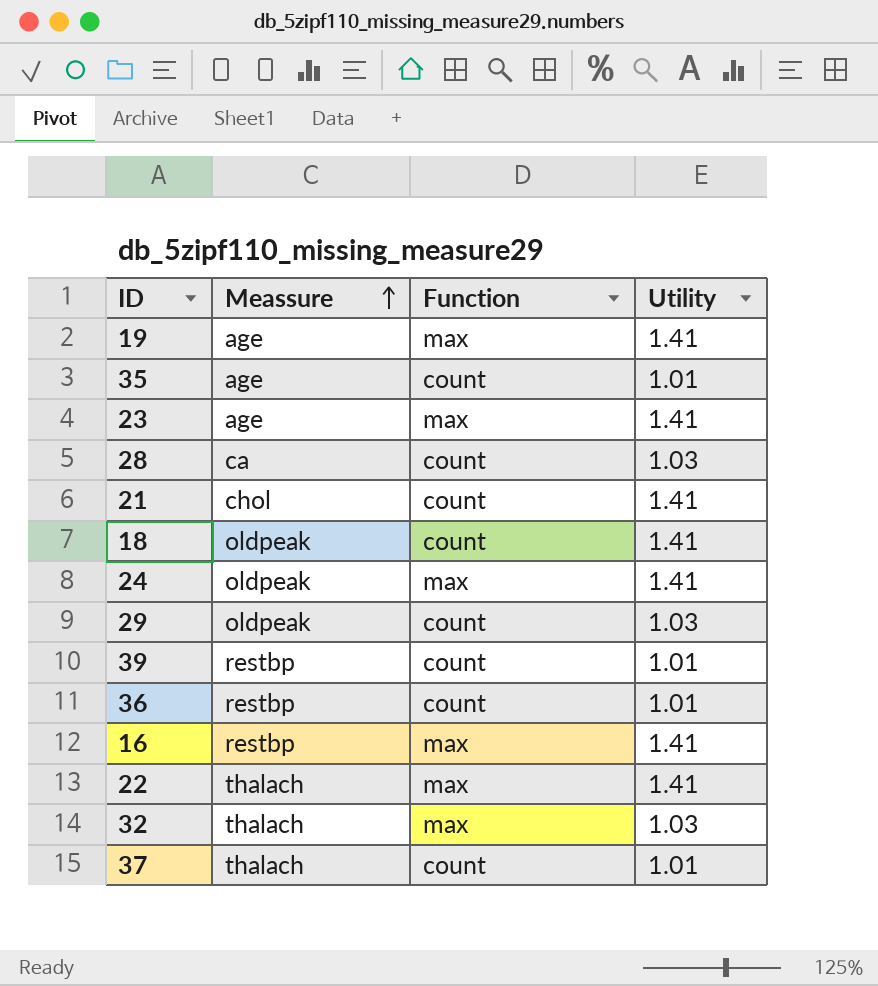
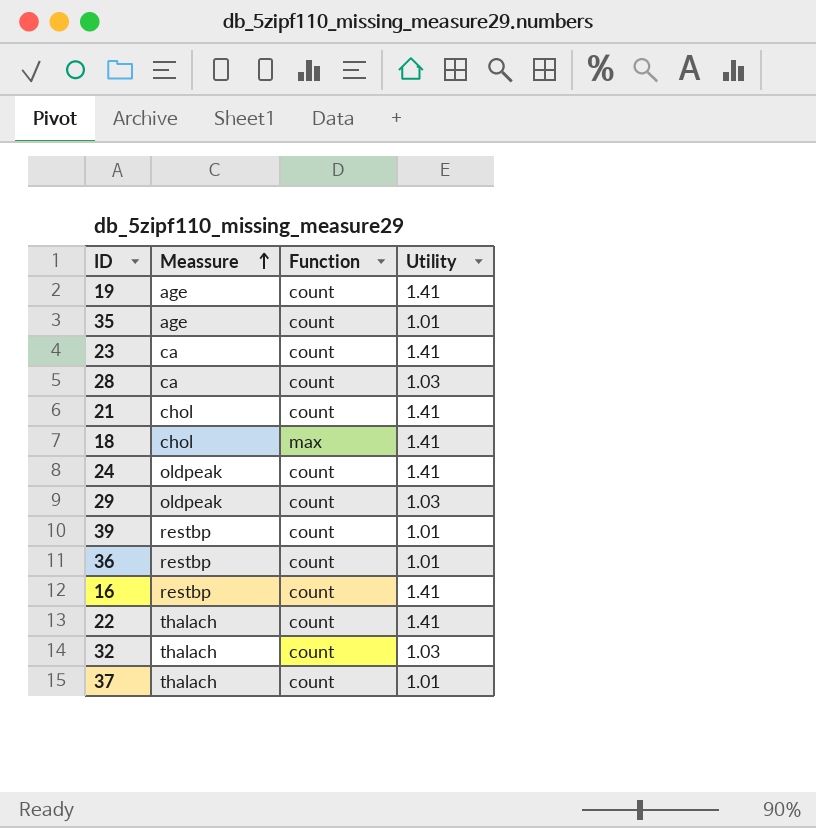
19 | Function: max -> count
23 | Meassure: age -> ca
23 | Function: max -> count
18 | Meassure: oldpeak -> chol
18 | Function: count -> max
24 | Function: max -> count
16 | Function: max -> count
22 | Function: max -> count
32 | Function: max -> count

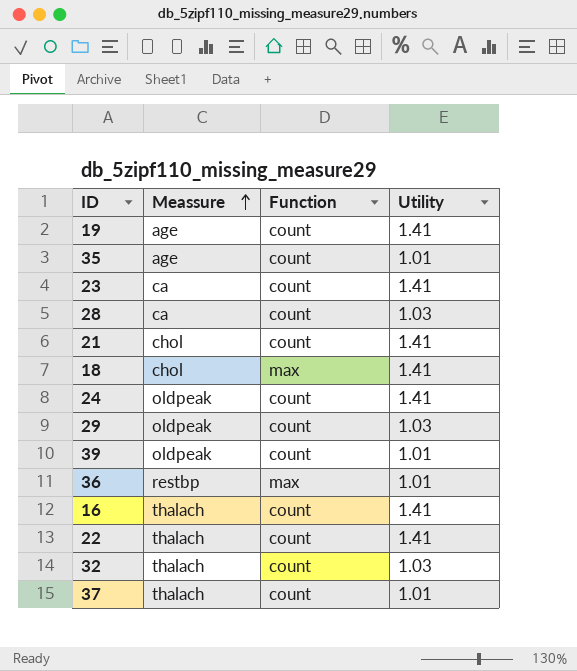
39 | Meassure: restbp -> oldpeak
36 | Function: count -> max
16 | Meassure: restbp -> thalach

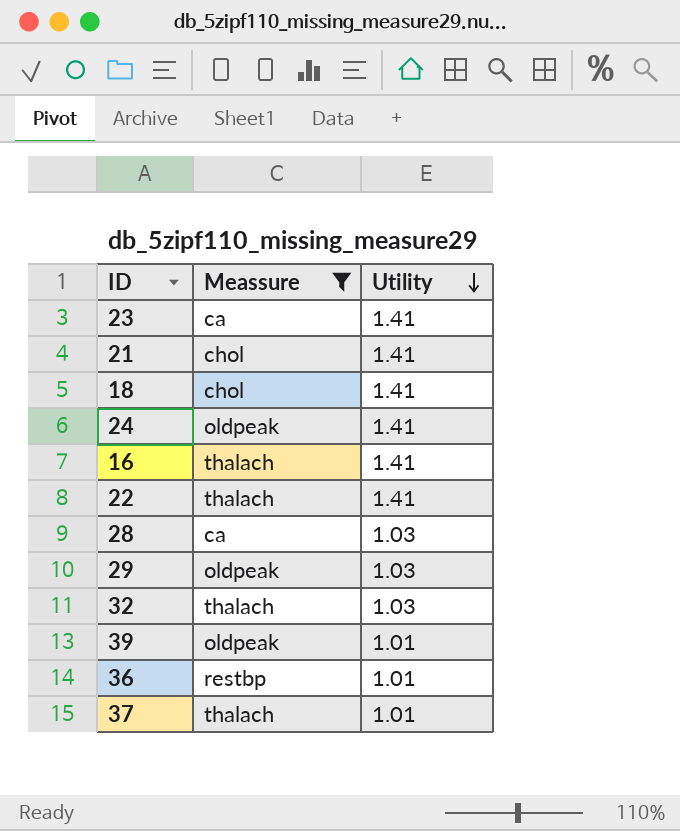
filter: none -> Meassure != age
row order: Meassure ascending -> Utility descending
column Function | position: 3 -> none

